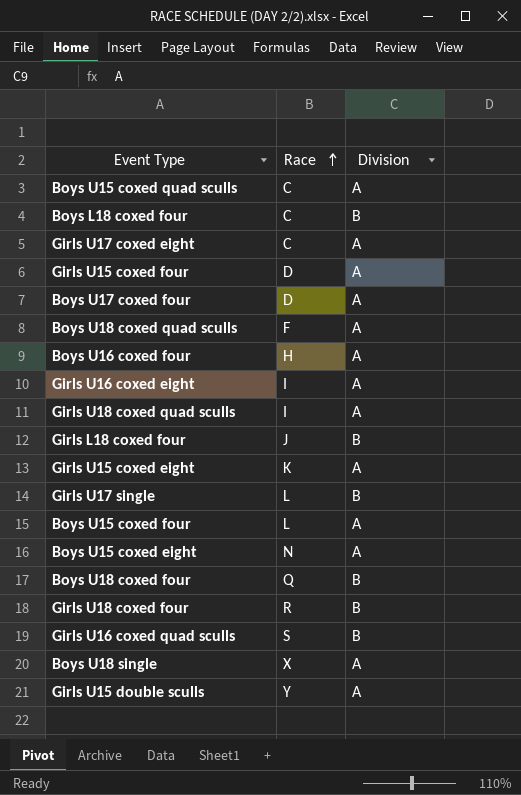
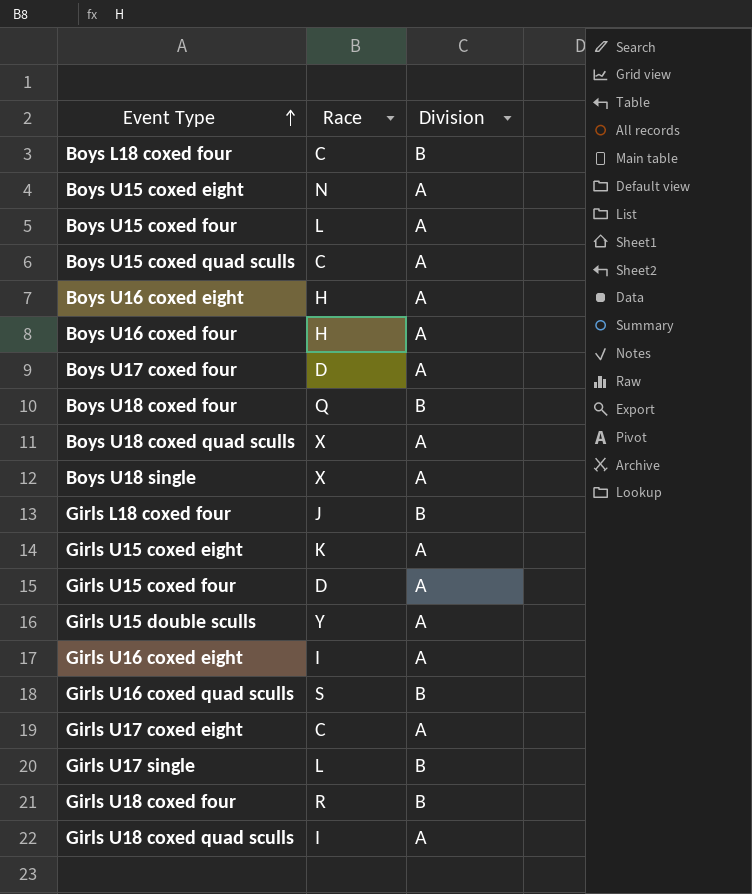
row order: Race ascending -> Event Type ascending
row Boys U16 coxed eight: none -> H | A
Boys U18 coxed quad sculls | Race: F -> X

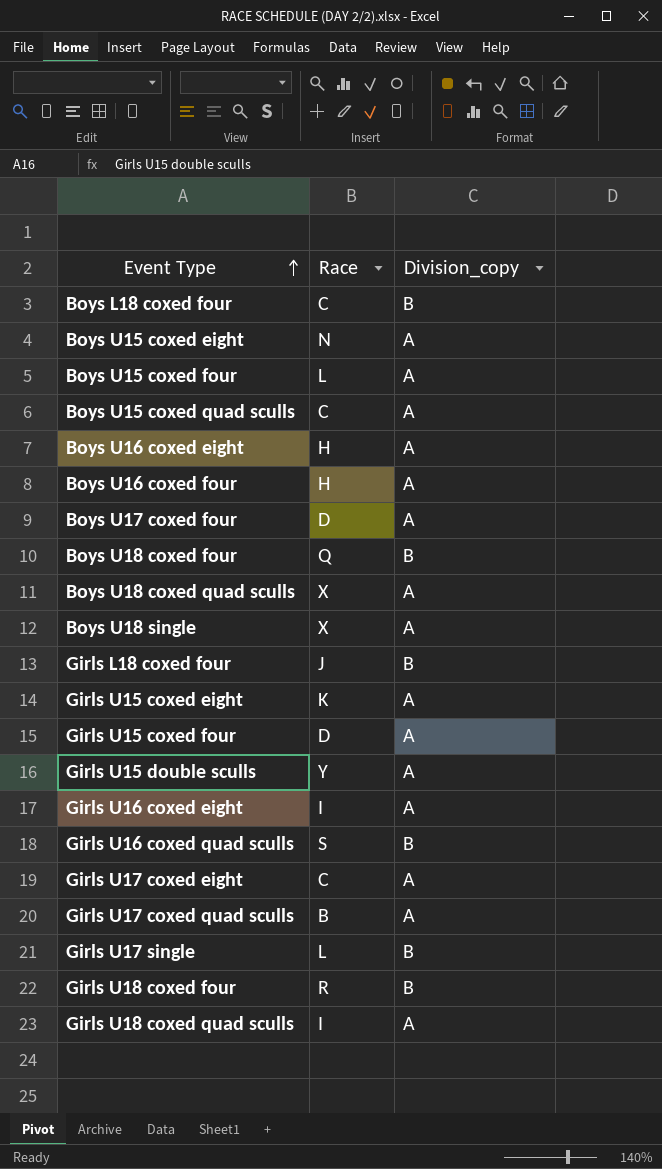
column name: Division -> Division_copy
row Girls U17 coxed quad sculls: none -> B | A

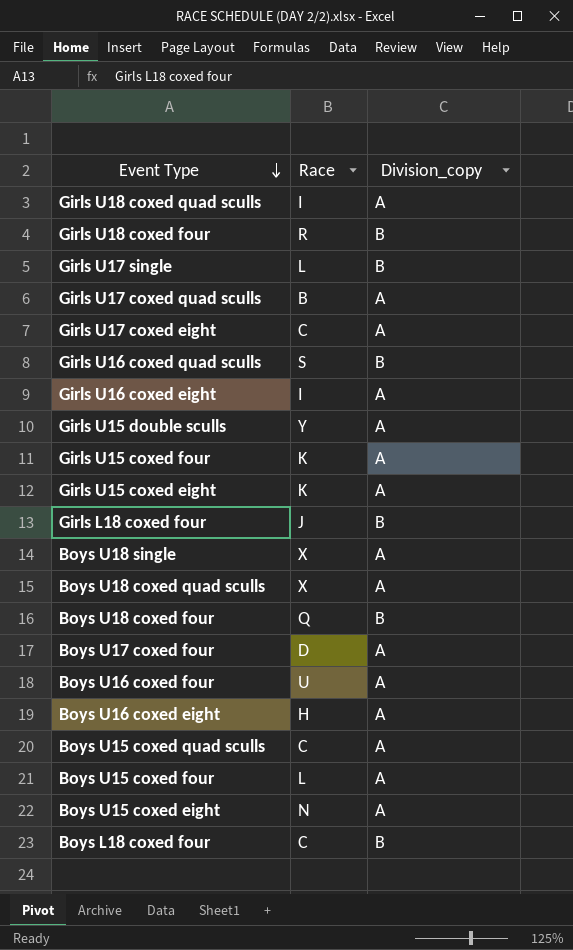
row order: Event Type ascending -> Event Type descending
Girls U15 coxed four | Race: D -> K
Boys U16 coxed four | Race: H -> U

